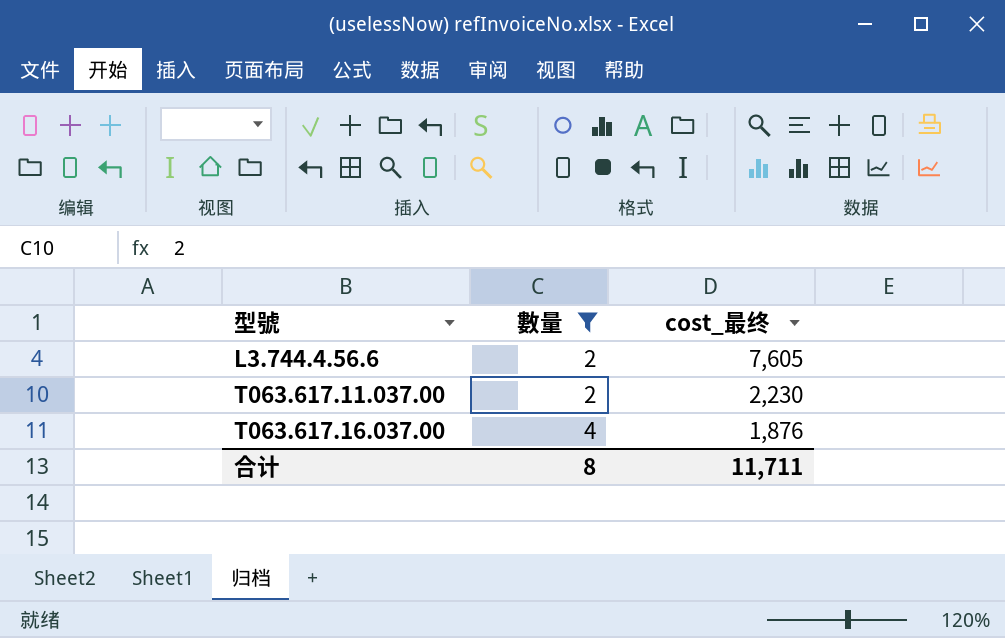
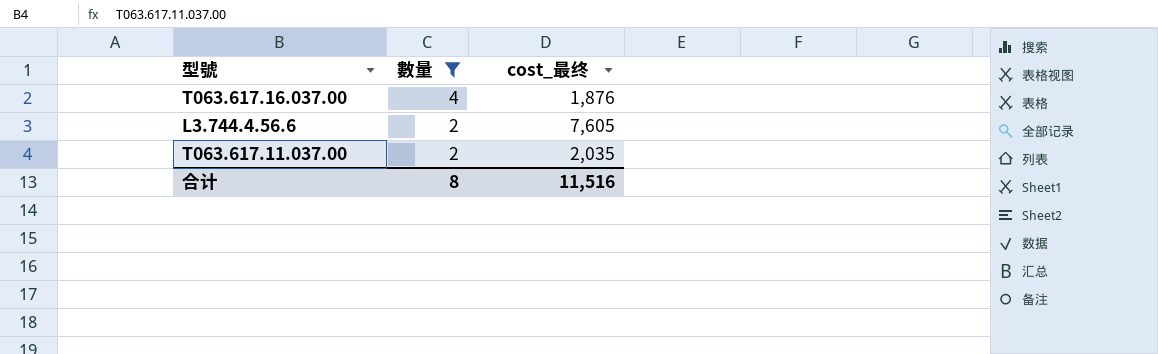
row order: 型號 ascending -> 數量 descending
T063.617.11.037.00 | cost_最终: 2,230 -> 2,035
合计 | cost_最终: 11,711 -> 11,516

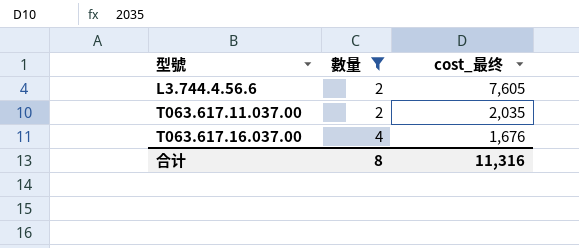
row order: 數量 descending -> 型號 ascending
T063.617.16.037.00 | cost_最终: 1,876 -> 1,676
合计 | cost_最终: 11,516 -> 11,316

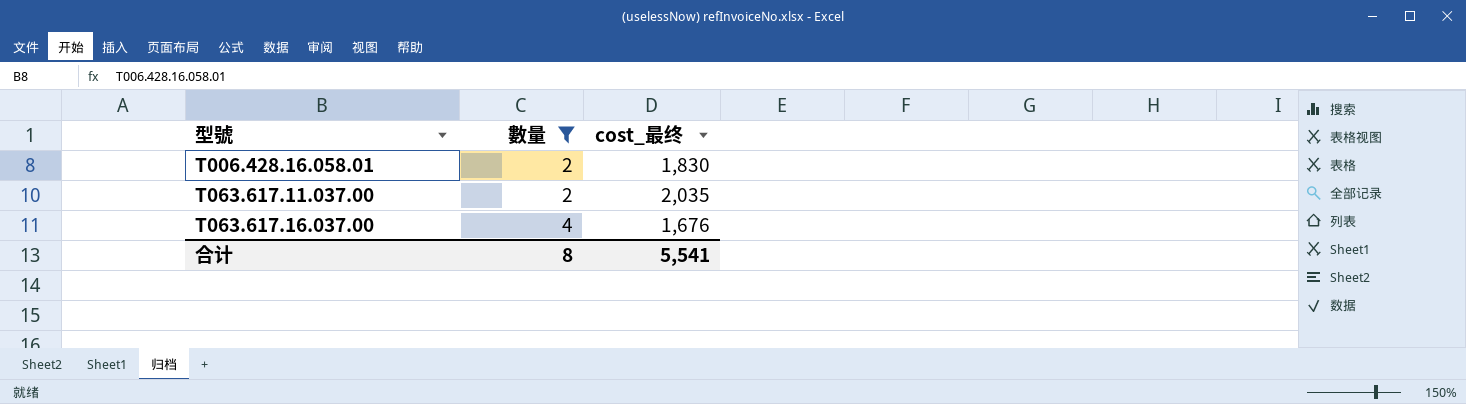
row L3.744.4.56.6: 2 | 7,605 -> none
row T006.428.16.058.01: none -> 2 | 1,830
合计 | cost_最终: 11,316 -> 5,541

